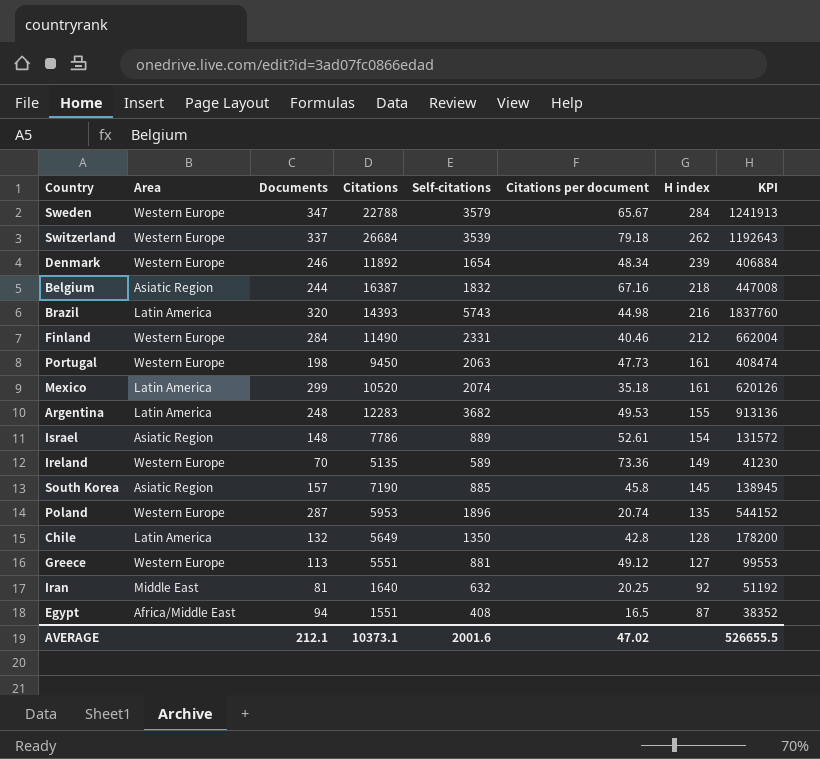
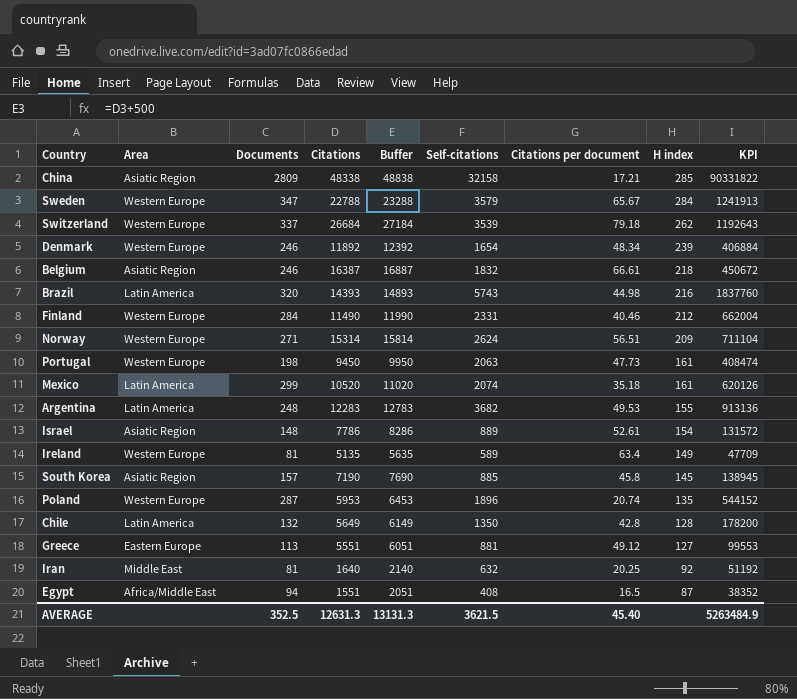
column Buffer | formula: none -> [Citations] + 500
row China: none -> Asiatic Region | 2809 | 48338 | 48838 | 32158 | 17.21 | 285 | 90331822
Belgium | Documents: 244 -> 246
Belgium | Citations per document: 67.16 -> 66.61
Belgium | KPI: 447008 -> 450672
row Norway: none -> Western Europe | 271 | 15314 | 15814 | 2624 | 56.51 | 209 | 711104
Ireland | Documents: 70 -> 81
Ireland | Citations per document: 73.36 -> 63.4
Ireland | KPI: 41230 -> 47709
Greece | Area: Western Europe -> Eastern Europe
AVERAGE | Documents: 212.1 -> 352.5
AVERAGE | Citations: 10373.1 -> 12631.3
AVERAGE | Self-citations: 2001.6 -> 3621.5
AVERAGE | Citations per document: 47.02 -> 45.40
AVERAGE | KPI: 526655.5 -> 5263484.9

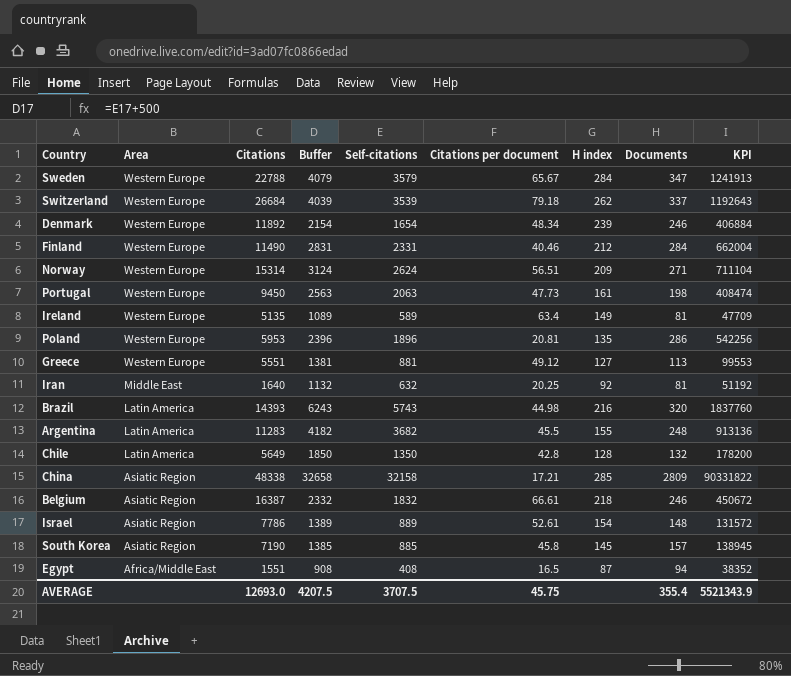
row order: H index descending -> Area descending
column Buffer | formula: [Citations] + 500 -> [Self-citations] + 500
column Documents | position: 3 -> 8
row Mexico: Latin America | 299 | 10520 | 11020 | 2074 | 35.18 | 161 | 620126 -> none
Poland | Citations per document: 20.74 -> 20.81
Poland | Documents: 287 -> 286
Poland | KPI: 544152 -> 542256
Greece | Area: Eastern Europe -> Western Europe
Argentina | Citations: 12283 -> 11283
Argentina | Citations per document: 49.53 -> 45.5
AVERAGE | Citations: 12631.3 -> 12693.0
AVERAGE | Buffer: 13131.3 -> 4207.5
AVERAGE | Self-citations: 3621.5 -> 3707.5
AVERAGE | Citations per document: 45.40 -> 45.75
AVERAGE | Documents: 352.5 -> 355.4
AVERAGE | KPI: 5263484.9 -> 5521343.9

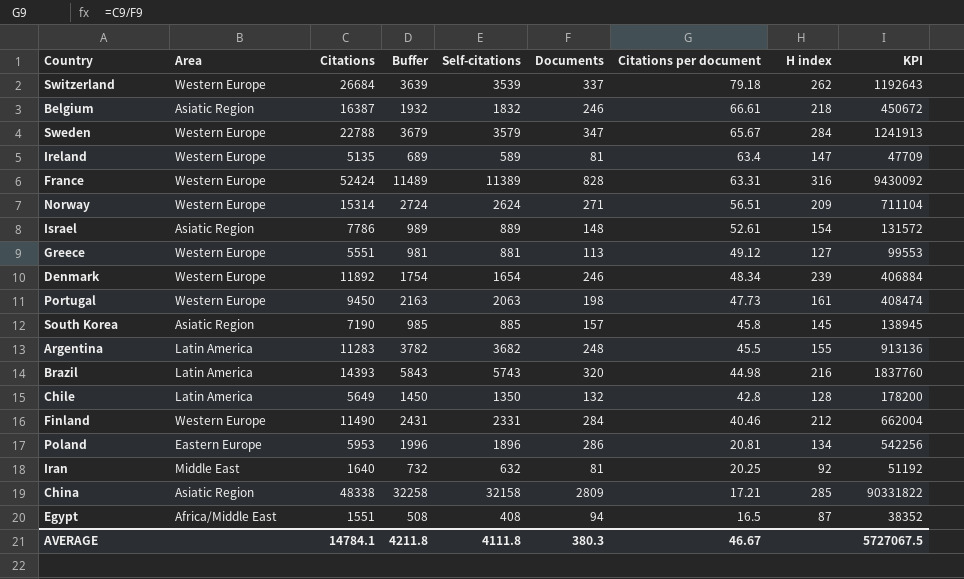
row order: Area descending -> Citations per document descending
column Buffer | formula: [Self-citations] + 500 -> [Self-citations] + 100
column Documents | position: 8 -> 6
Ireland | H index: 149 -> 147
row France: none -> Western Europe | 52424 | 11489 | 11389 | 828 | 63.31 | 316 | 9430092
Poland | Area: Western Europe -> Eastern Europe
Poland | H index: 135 -> 134
AVERAGE | Citations: 12693.0 -> 14784.1
AVERAGE | Buffer: 4207.5 -> 4211.8
AVERAGE | Self-citations: 3707.5 -> 4111.8
AVERAGE | Documents: 355.4 -> 380.3
AVERAGE | Citations per document: 45.75 -> 46.67
AVERAGE | KPI: 5521343.9 -> 5727067.5

